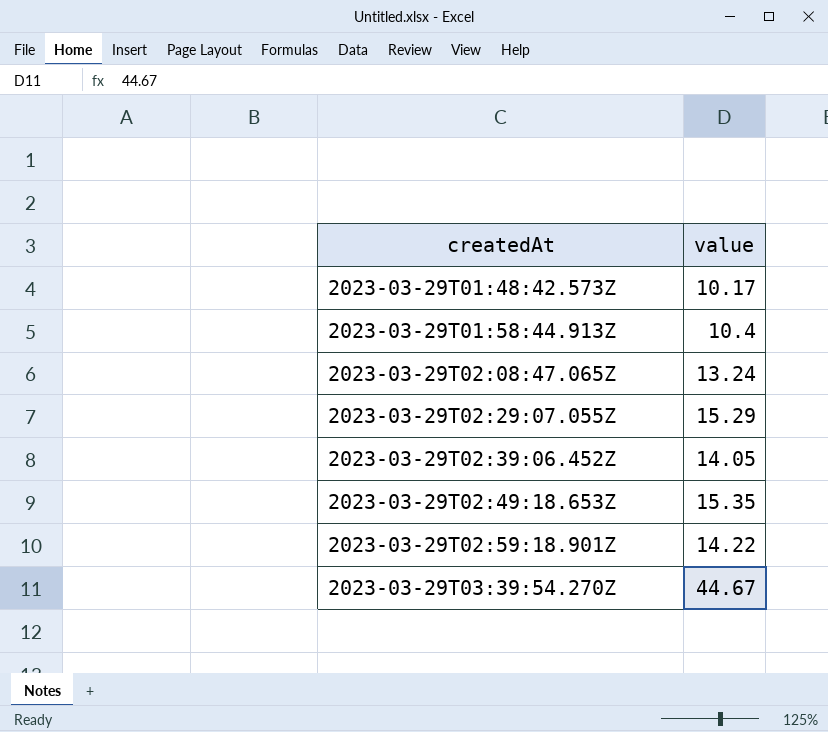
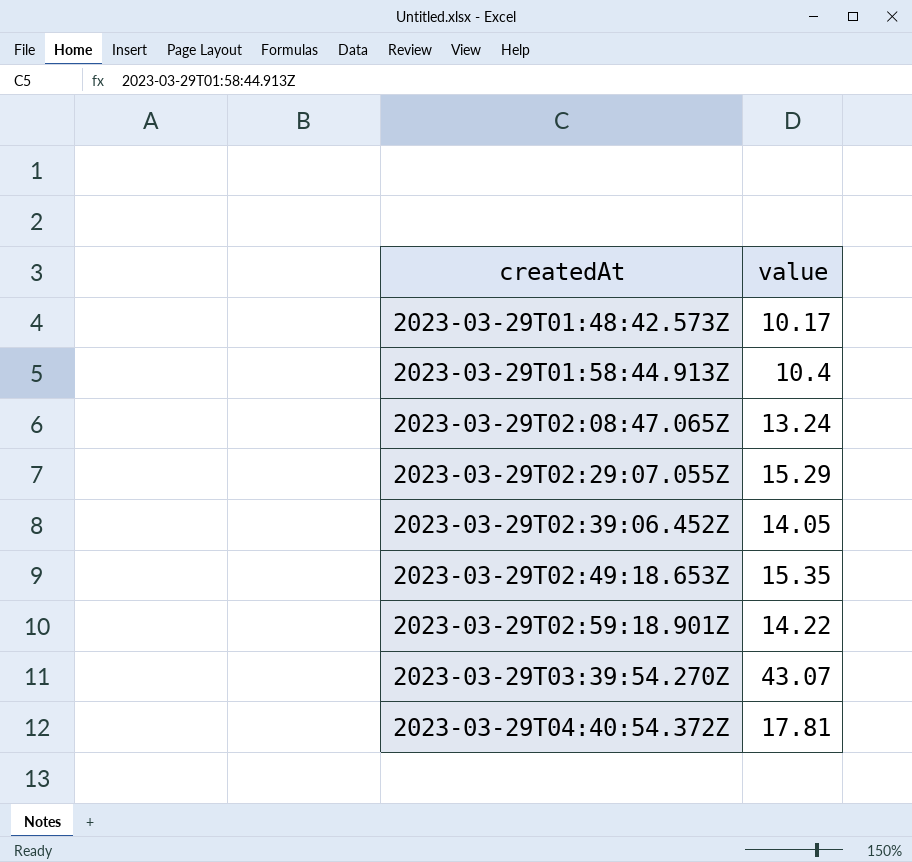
2023-03-29T03:39:54.270Z | value: 44.67 -> 43.07
row 2023-03-29T04:40:54.372Z: none -> 17.81

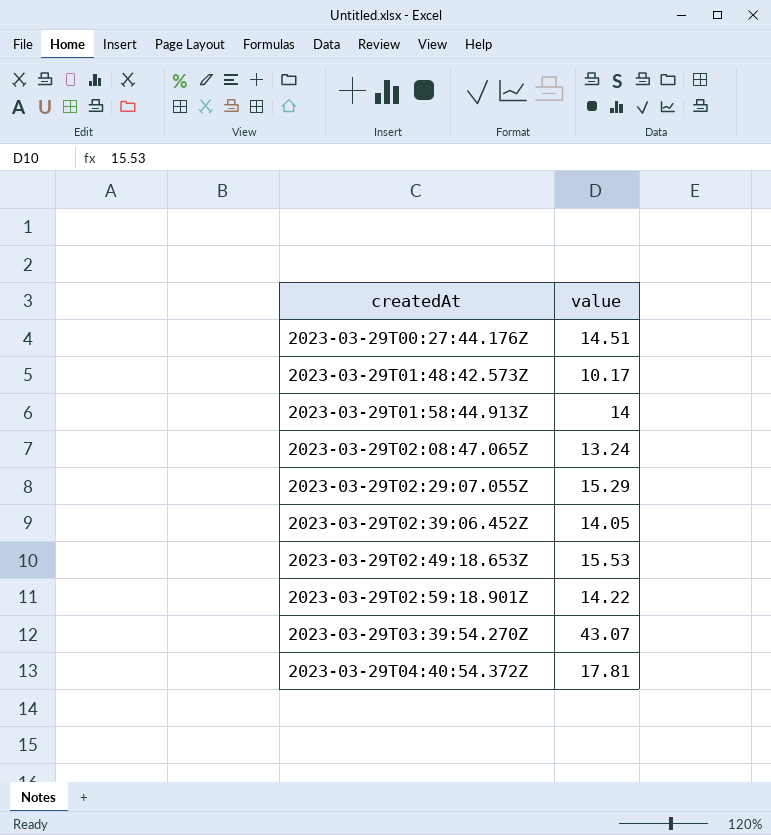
row 2023-03-29T00:27:44.176Z: none -> 14.51
2023-03-29T01:58:44.913Z | value: 10.4 -> 14
2023-03-29T02:49:18.653Z | value: 15.35 -> 15.53

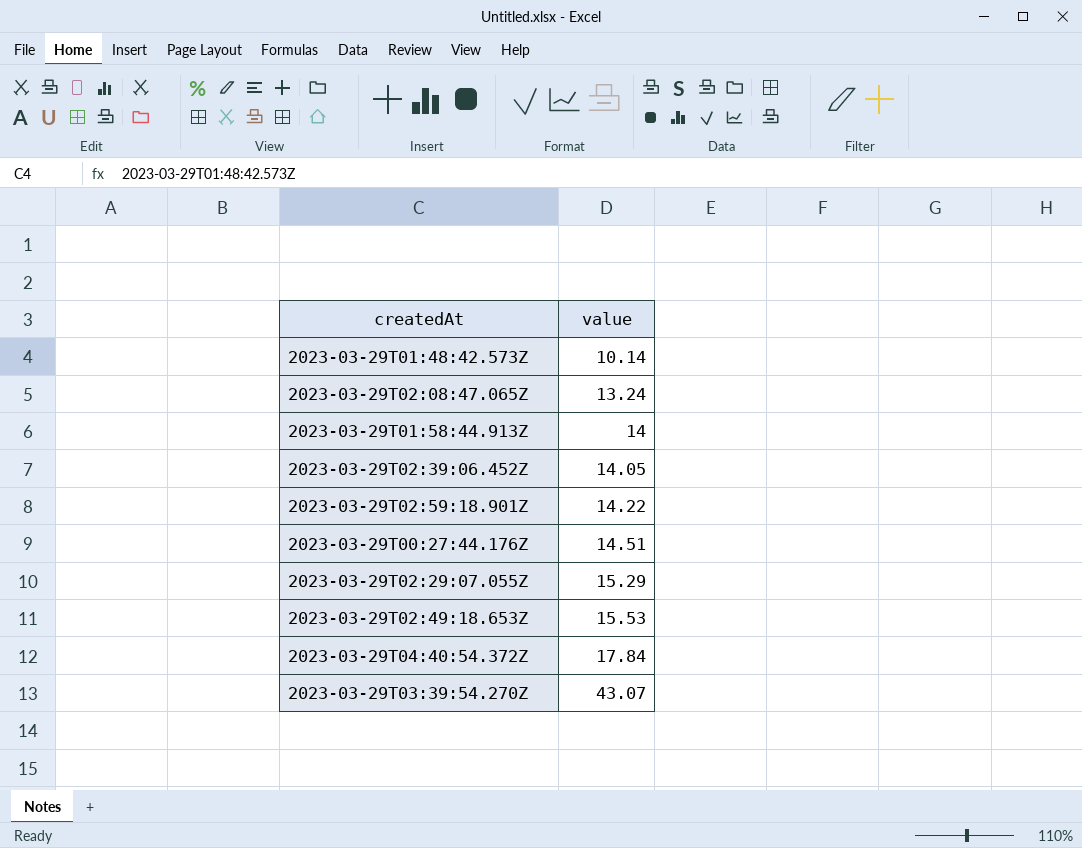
row order: createdAt ascending -> value ascending
2023-03-29T01:48:42.573Z | value: 10.17 -> 10.14
2023-03-29T04:40:54.372Z | value: 17.81 -> 17.84

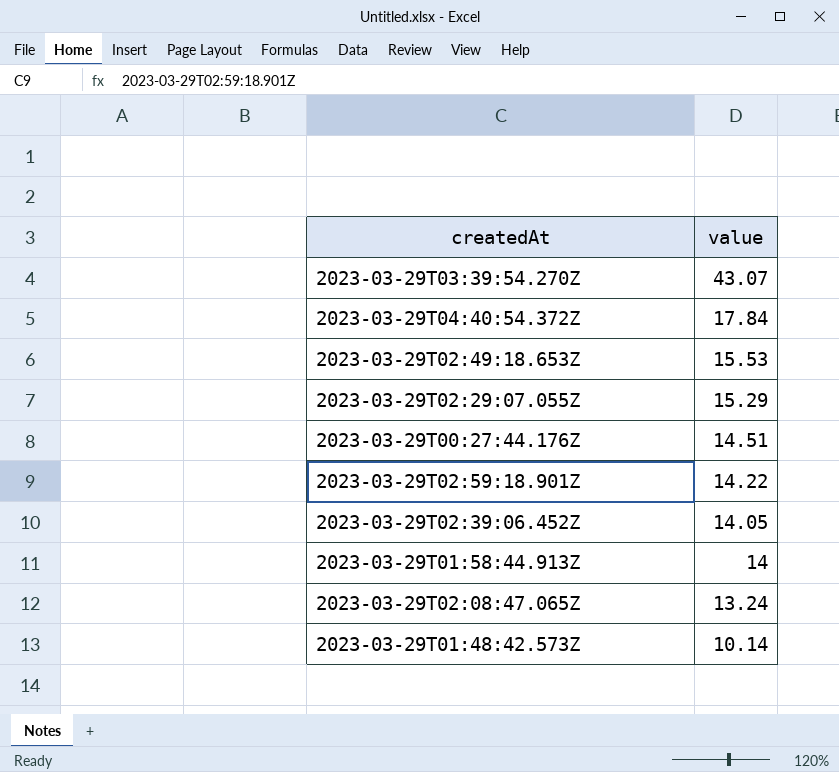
row order: value ascending -> value descending

